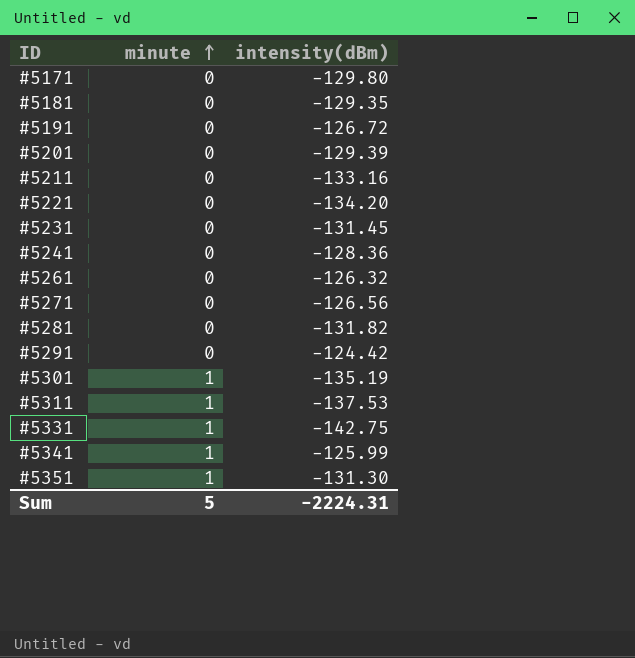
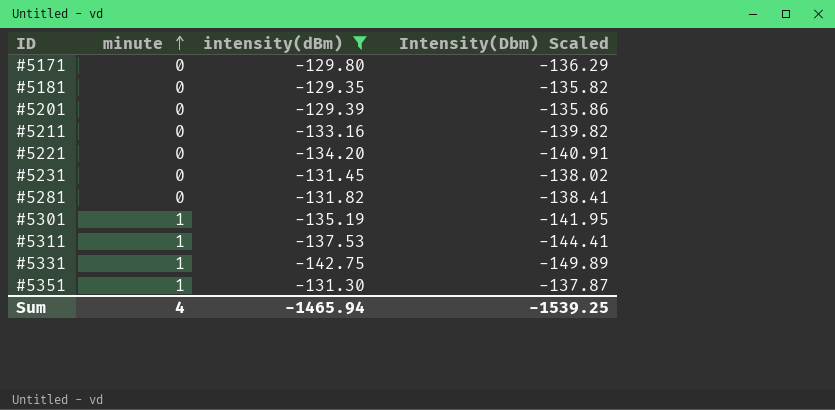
filter: none -> intensity(dBm) <= -129.35
column Intensity(Dbm) Scaled | formula: none -> [intensity(dBm)] * 1.05
Sum | minute: 5 -> 4
Sum | intensity(dBm): -2224.31 -> -1465.94

